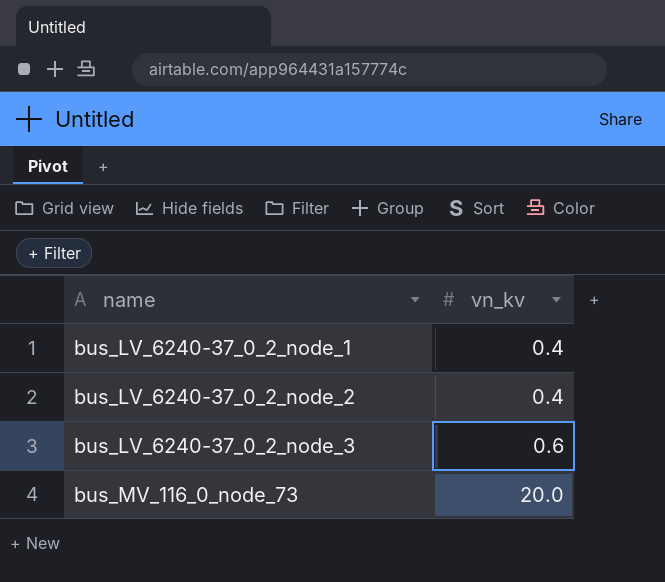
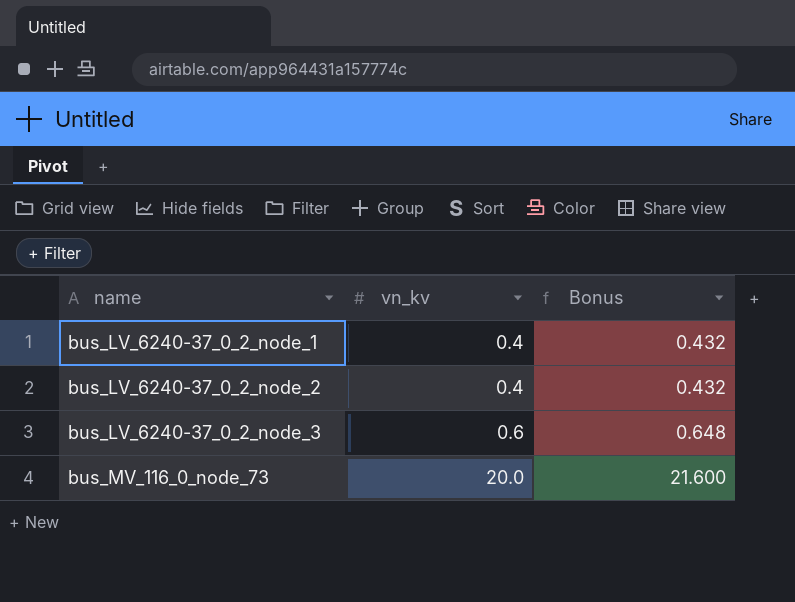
column Bonus | formula: none -> [vn_kv] * 1.08

